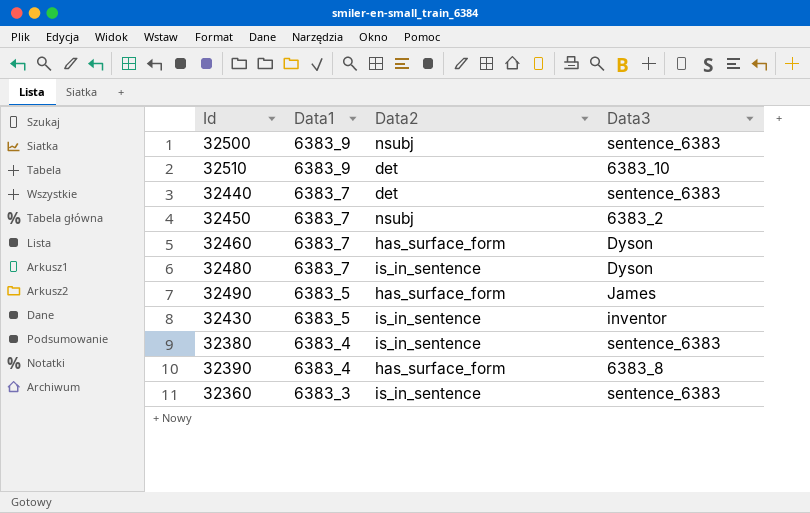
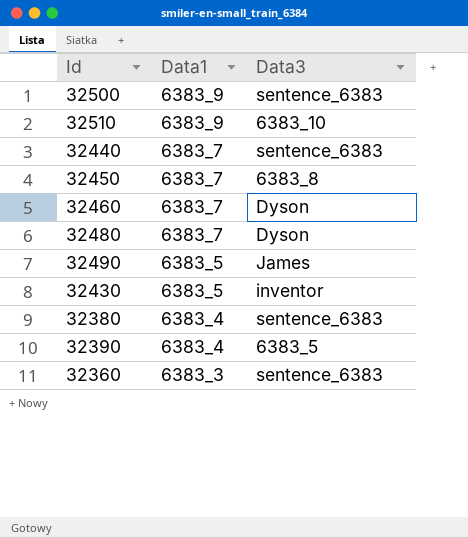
column Data2 | position: 3 -> none
32450 | Data3: 6383_2 -> 6383_8
32390 | Data3: 6383_8 -> 6383_5

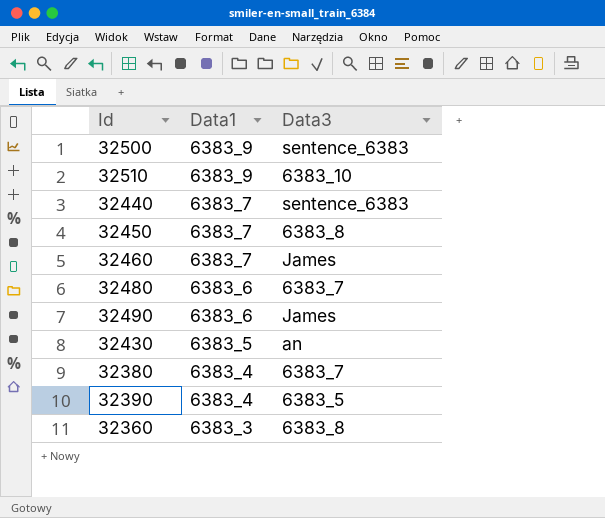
32460 | Data3: Dyson -> James
32480 | Data1: 6383_7 -> 6383_6
32480 | Data3: Dyson -> 6383_7
32490 | Data1: 6383_5 -> 6383_6
32430 | Data3: inventor -> an
32380 | Data3: sentence_6383 -> 6383_7
32360 | Data3: sentence_6383 -> 6383_8

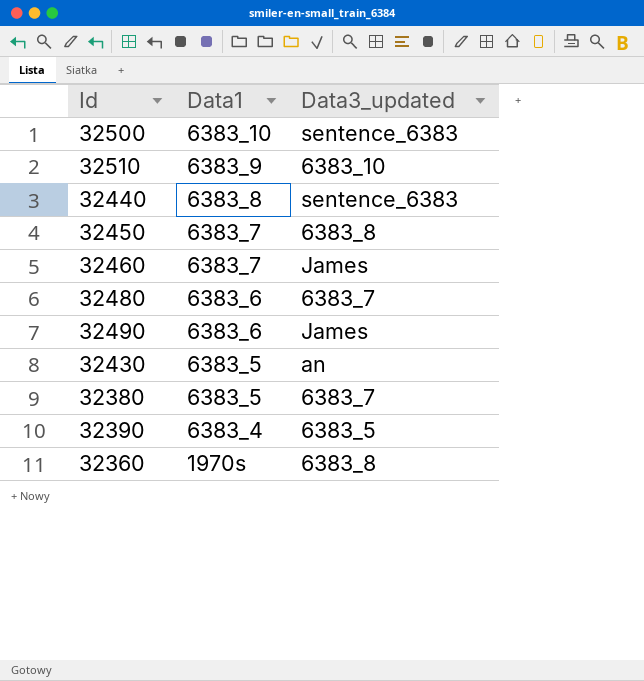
column name: Data3 -> Data3_updated
32500 | Data1: 6383_9 -> 6383_10
32440 | Data1: 6383_7 -> 6383_8
32380 | Data1: 6383_4 -> 6383_5
32360 | Data1: 6383_3 -> 1970s

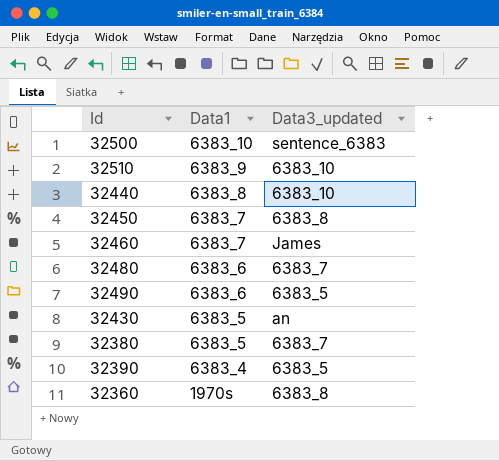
32440 | Data3_updated: sentence_6383 -> 6383_10
32490 | Data3_updated: James -> 6383_5

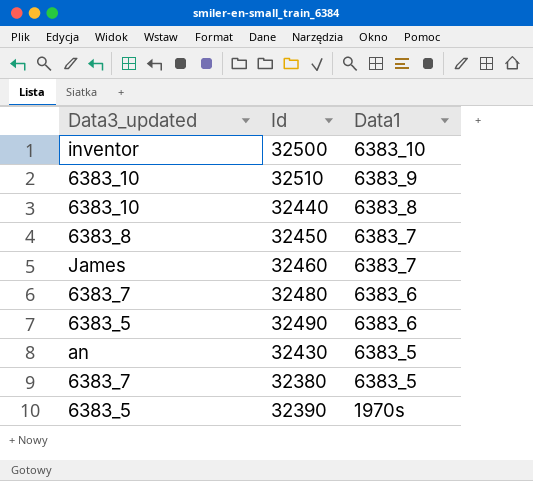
column Data3_updated | position: 3 -> 1
row 32360: 1970s | 6383_8 -> none
32500 | Data3_updated: sentence_6383 -> inventor
32390 | Data1: 6383_4 -> 1970s

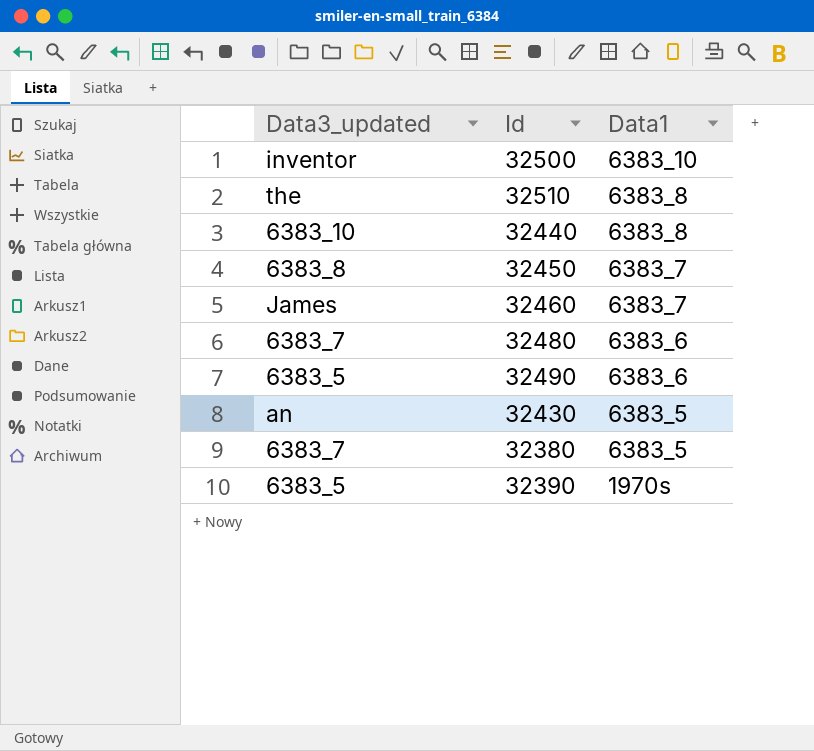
32510 | Data3_updated: 6383_10 -> the
32510 | Data1: 6383_9 -> 6383_8

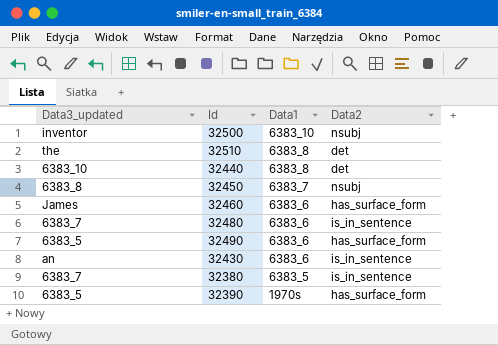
column Data2 | position: none -> 4
32460 | Data1: 6383_7 -> 6383_6
32430 | Data1: 6383_5 -> 6383_6

